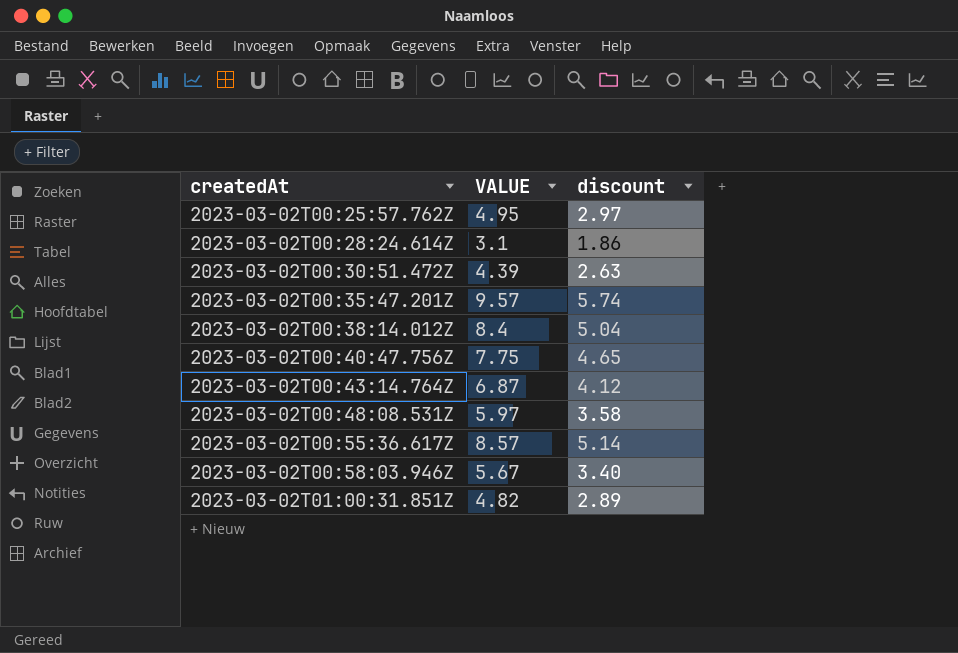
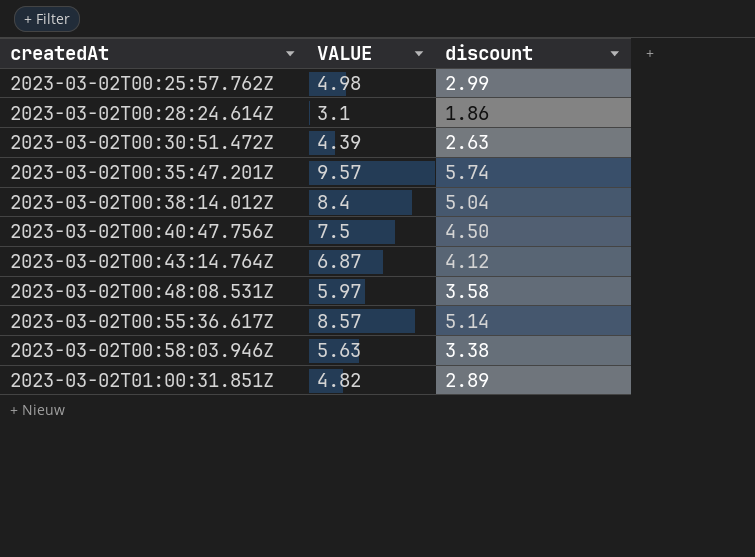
2023-03-02T00:25:57.762Z | VALUE: 4.95 -> 4.98
2023-03-02T00:25:57.762Z | discount: 2.97 -> 2.99
2023-03-02T00:40:47.756Z | VALUE: 7.75 -> 7.5
2023-03-02T00:40:47.756Z | discount: 4.65 -> 4.50
2023-03-02T00:58:03.946Z | VALUE: 5.67 -> 5.63
2023-03-02T00:58:03.946Z | discount: 3.40 -> 3.38

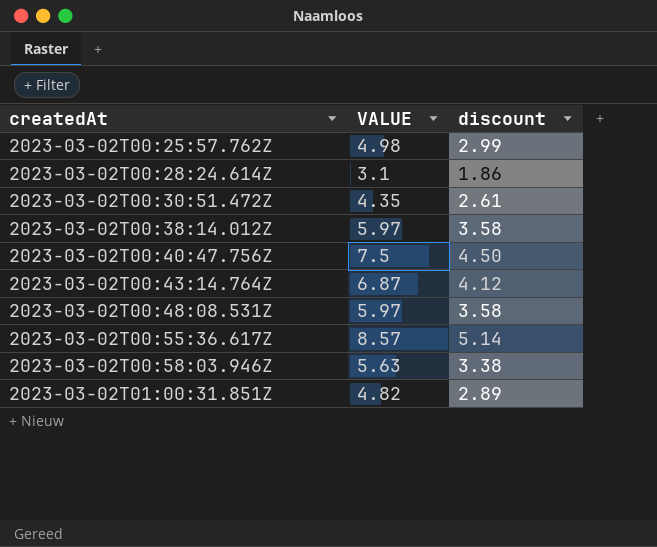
row 2023-03-02T00:35:47.201Z: 9.57 | 5.74 -> none
2023-03-02T00:30:51.472Z | VALUE: 4.39 -> 4.35
2023-03-02T00:30:51.472Z | discount: 2.63 -> 2.61
2023-03-02T00:38:14.012Z | VALUE: 8.4 -> 5.97
2023-03-02T00:38:14.012Z | discount: 5.04 -> 3.58

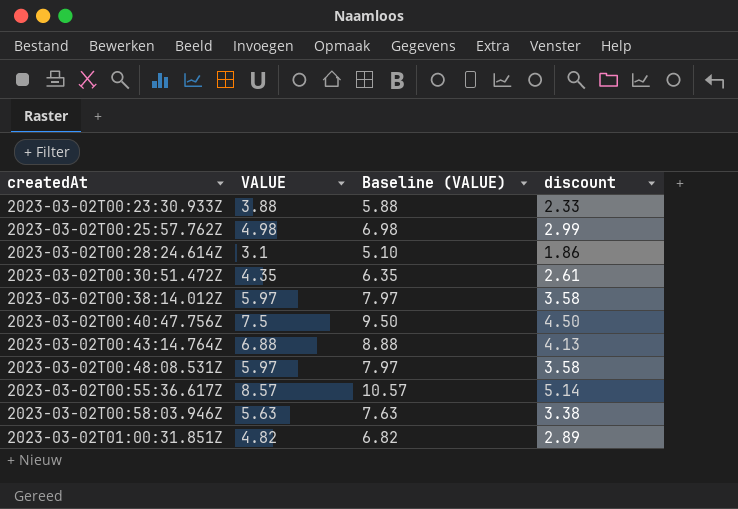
column Baseline (VALUE) | formula: none -> [VALUE] + 2
row 2023-03-02T00:23:30.933Z: none -> 3.88 | 5.88 | 2.33
2023-03-02T00:43:14.764Z | VALUE: 6.87 -> 6.88
2023-03-02T00:43:14.764Z | discount: 4.12 -> 4.13

